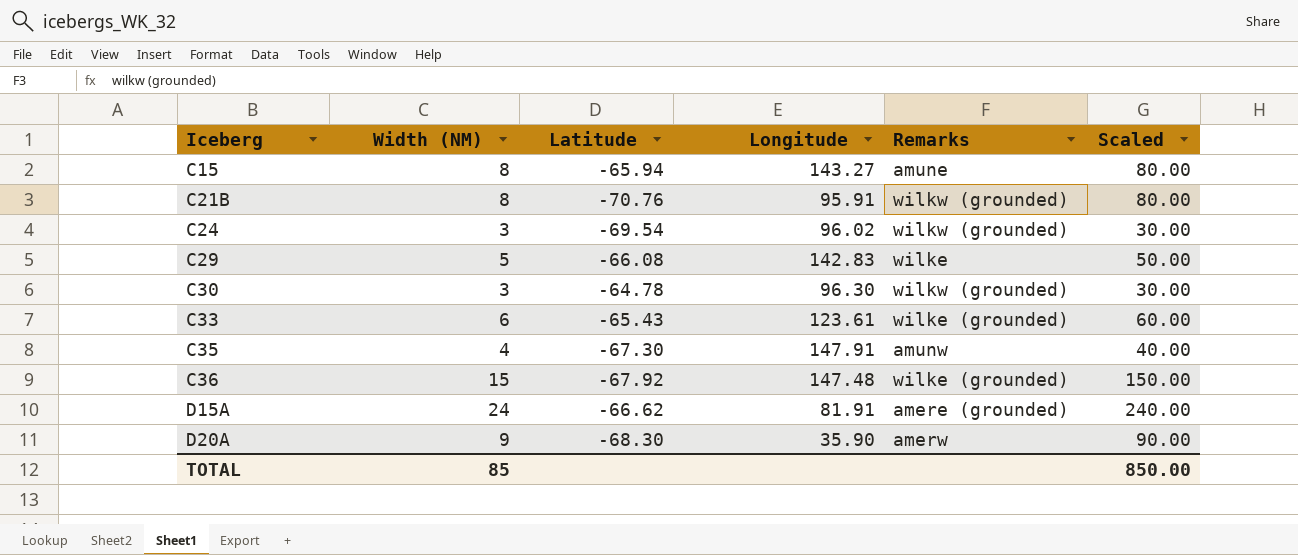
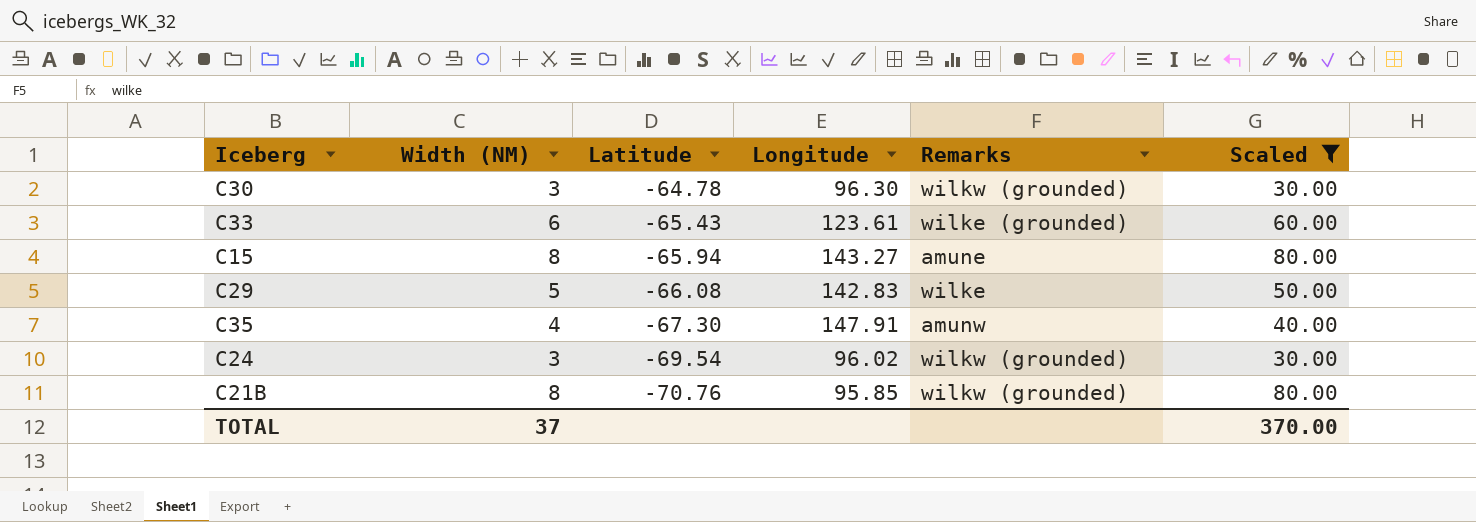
filter: none -> Scaled <= 80.00
row order: Iceberg ascending -> Latitude descending
C21B | Longitude: 95.91 -> 95.85
TOTAL | Width (NM): 85 -> 37
TOTAL | Scaled: 850.00 -> 370.00

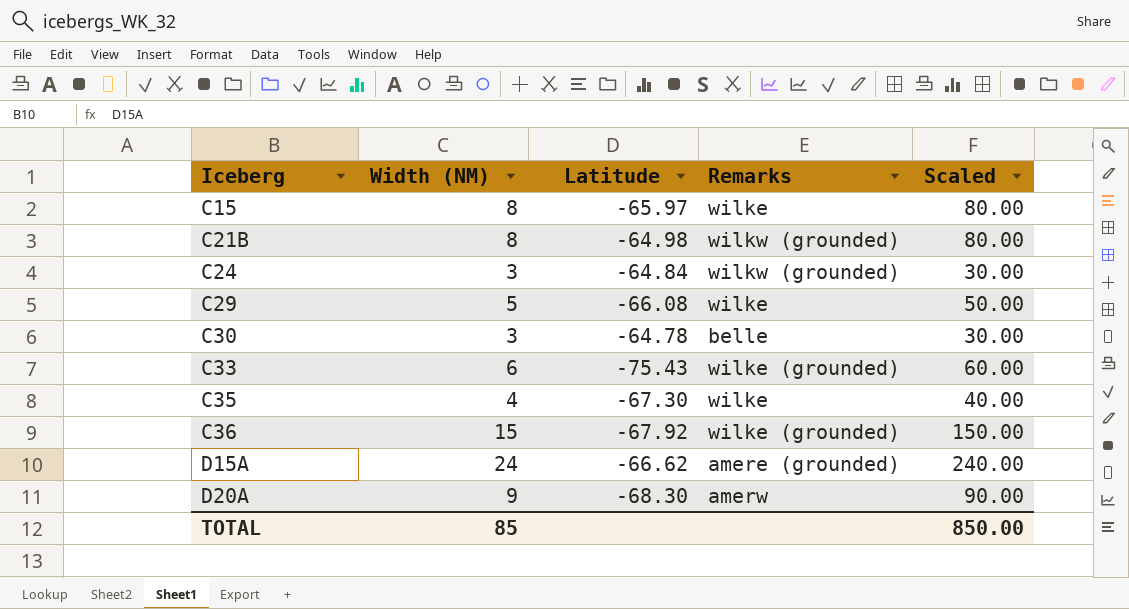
filter: Scaled <= 80.00 -> none
row order: Latitude descending -> Iceberg ascending
column Longitude | position: 4 -> none
C15 | Latitude: -65.94 -> -65.97
C15 | Remarks: amune -> wilke
C21B | Latitude: -70.76 -> -64.98
C24 | Latitude: -69.54 -> -64.84
C30 | Remarks: wilkw (grounded) -> belle
C33 | Latitude: -65.43 -> -75.43
C35 | Remarks: amunw -> wilke
TOTAL | Width (NM): 37 -> 85
TOTAL | Scaled: 370.00 -> 850.00

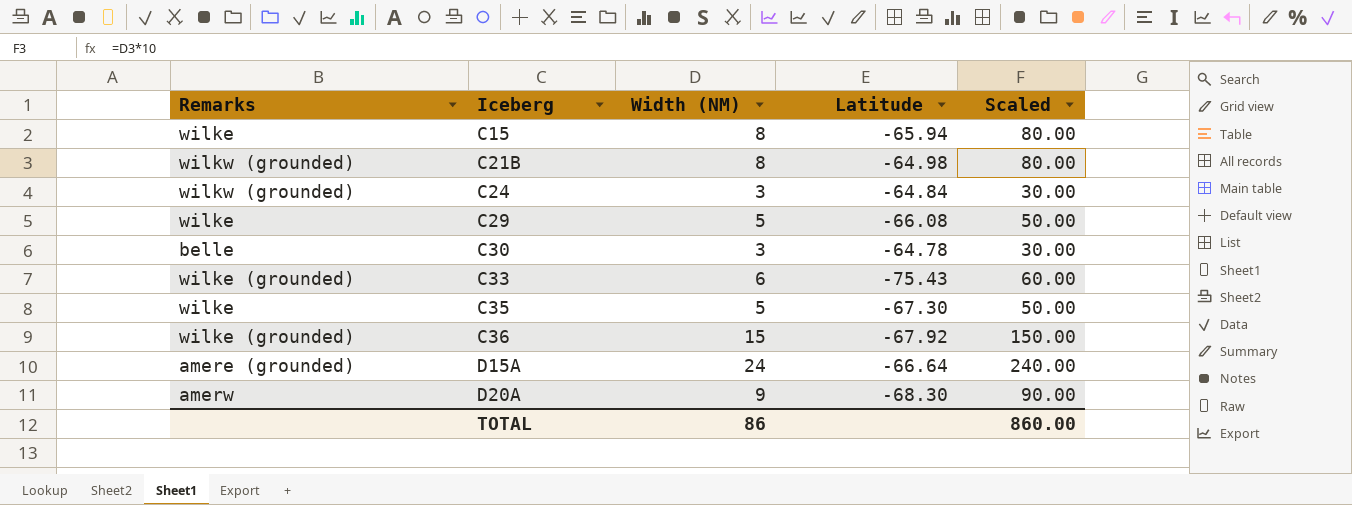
column Remarks | position: 4 -> 1
C15 | Latitude: -65.97 -> -65.94
C35 | Width (NM): 4 -> 5
C35 | Scaled: 40.00 -> 50.00
D15A | Latitude: -66.62 -> -66.64
TOTAL | Width (NM): 85 -> 86
TOTAL | Scaled: 850.00 -> 860.00

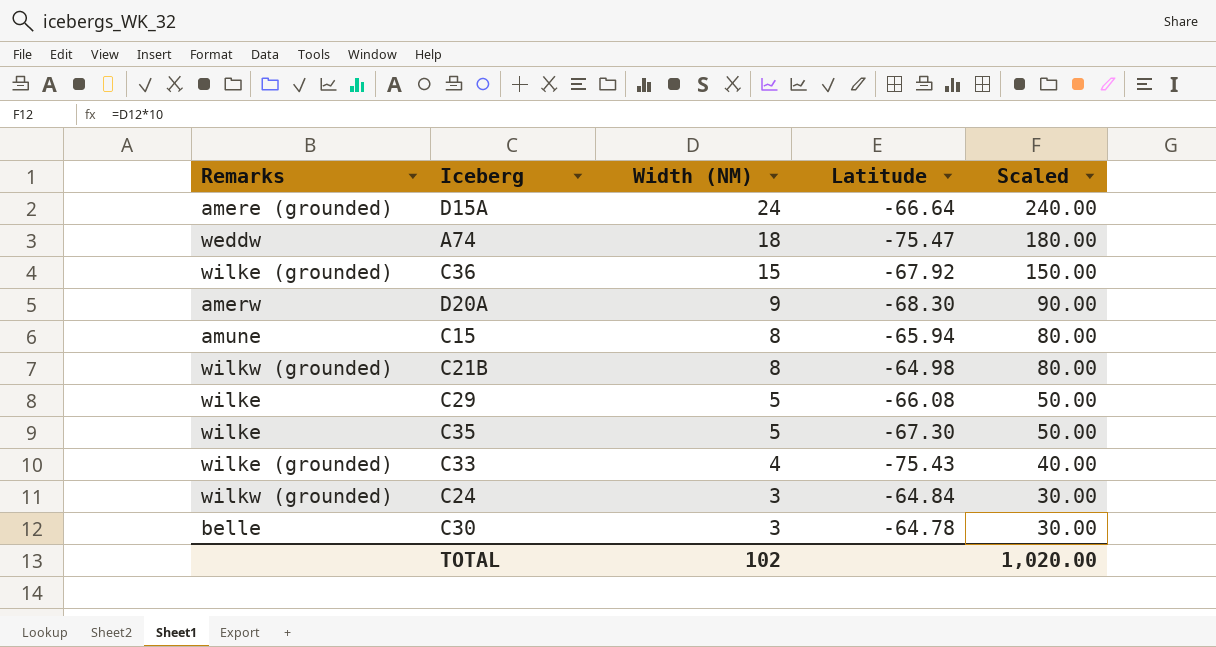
row order: Iceberg ascending -> Width (NM) descending
row A74: none -> weddw | 18 | -75.47 | 180.00
C15 | Remarks: wilke -> amune
C33 | Width (NM): 6 -> 4
C33 | Scaled: 60.00 -> 40.00
TOTAL | Width (NM): 86 -> 102
TOTAL | Scaled: 860.00 -> 1,020.00

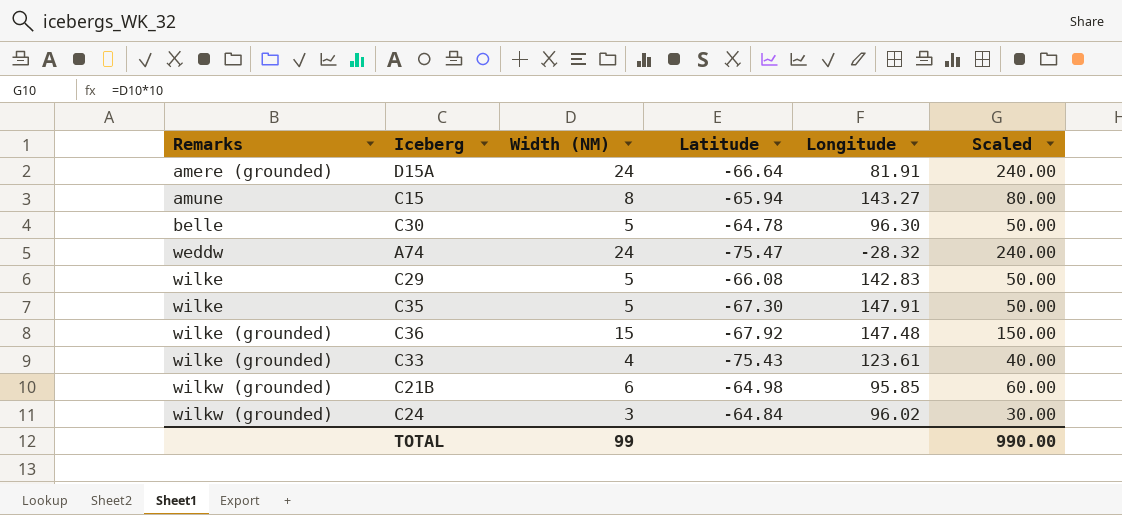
row order: Width (NM) descending -> Remarks ascending
column Longitude | position: none -> 5
row D20A: amerw | 9 | -68.30 | 90.00 -> none
C30 | Width (NM): 3 -> 5
C30 | Scaled: 30.00 -> 50.00
A74 | Width (NM): 18 -> 24
A74 | Scaled: 180.00 -> 240.00
C21B | Width (NM): 8 -> 6
C21B | Scaled: 80.00 -> 60.00
TOTAL | Width (NM): 102 -> 99
TOTAL | Scaled: 1,020.00 -> 990.00

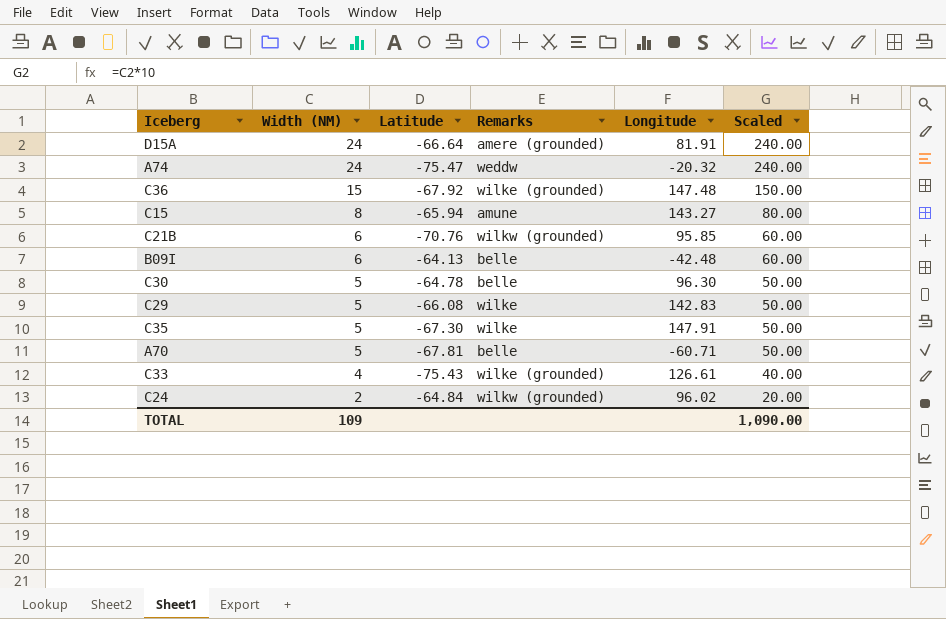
row order: Remarks ascending -> Width (NM) descending
column Remarks | position: 1 -> 4
A74 | Longitude: -28.32 -> -20.32
C21B | Latitude: -64.98 -> -70.76
row B09I: none -> 6 | -64.13 | belle | -42.48 | 60.00
row A70: none -> 5 | -67.81 | belle | -60.71 | 50.00
C33 | Longitude: 123.61 -> 126.61
C24 | Width (NM): 3 -> 2
C24 | Scaled: 30.00 -> 20.00
TOTAL | Width (NM): 99 -> 109
TOTAL | Scaled: 990.00 -> 1,090.00

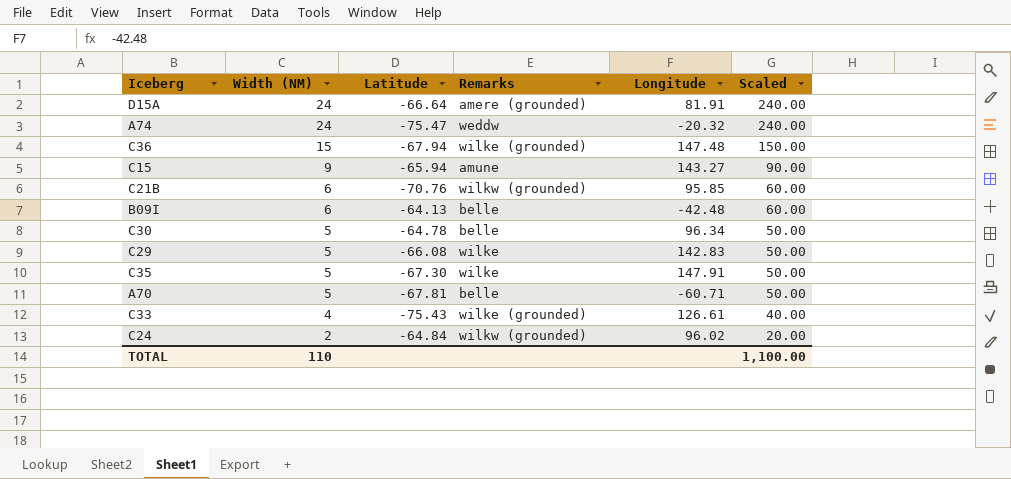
C36 | Latitude: -67.92 -> -67.94
C15 | Width (NM): 8 -> 9
C15 | Scaled: 80.00 -> 90.00
C30 | Longitude: 96.30 -> 96.34
TOTAL | Width (NM): 109 -> 110
TOTAL | Scaled: 1,090.00 -> 1,100.00

